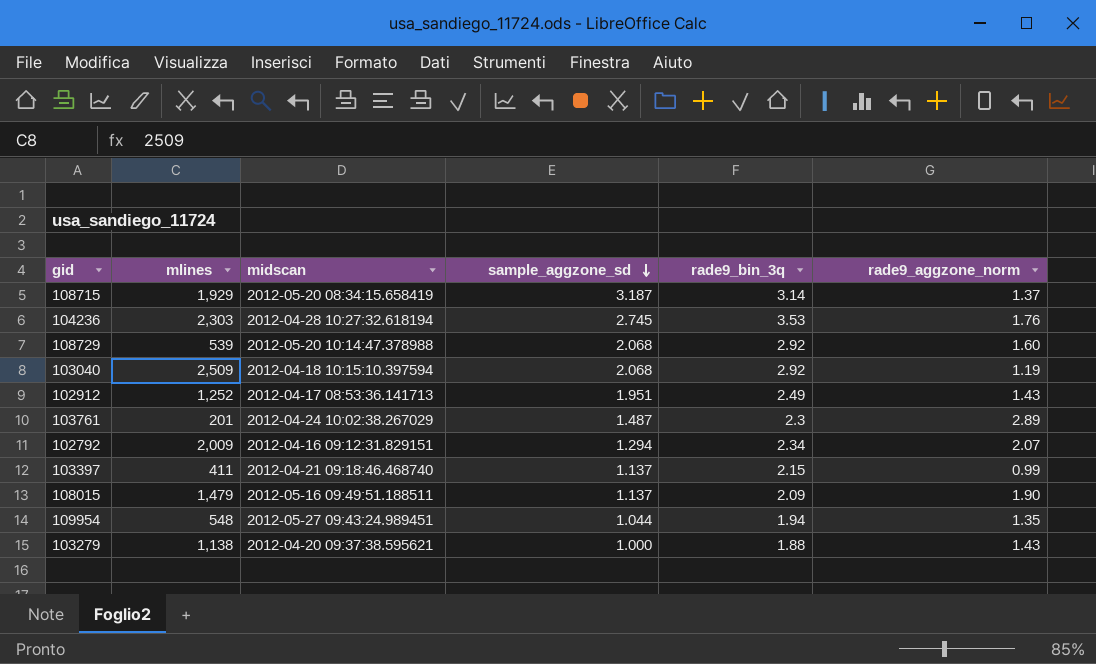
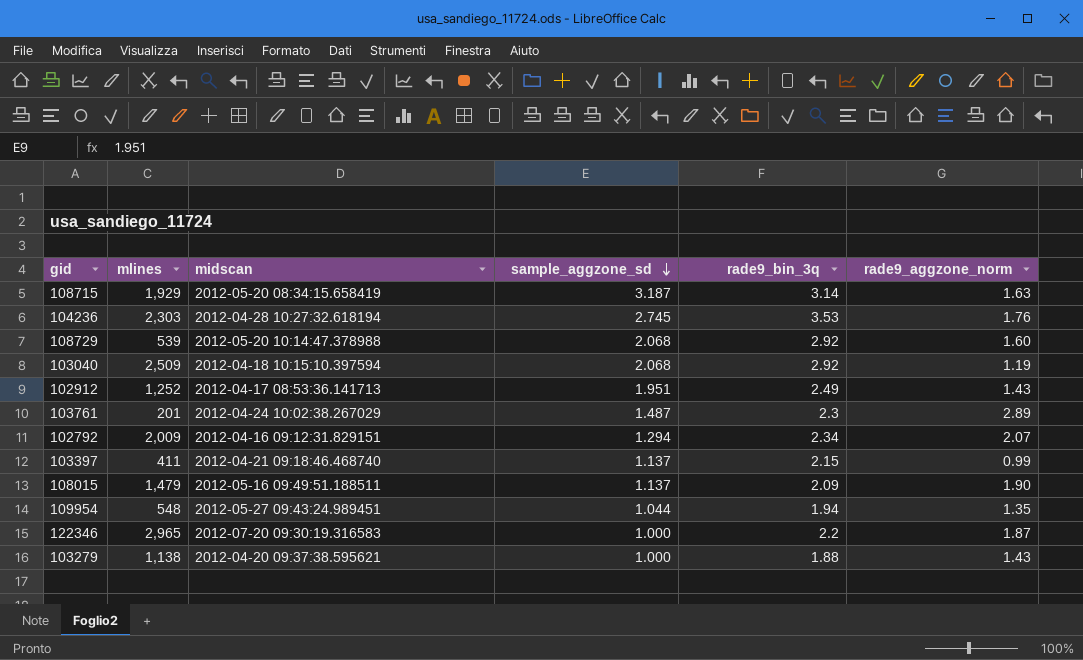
108715 | rade9_aggzone_norm: 1.37 -> 1.63
row 122346: none -> 2,965 | 2012-07-20 09:30:19.316583 | 1.000 | 2.2 | 1.87

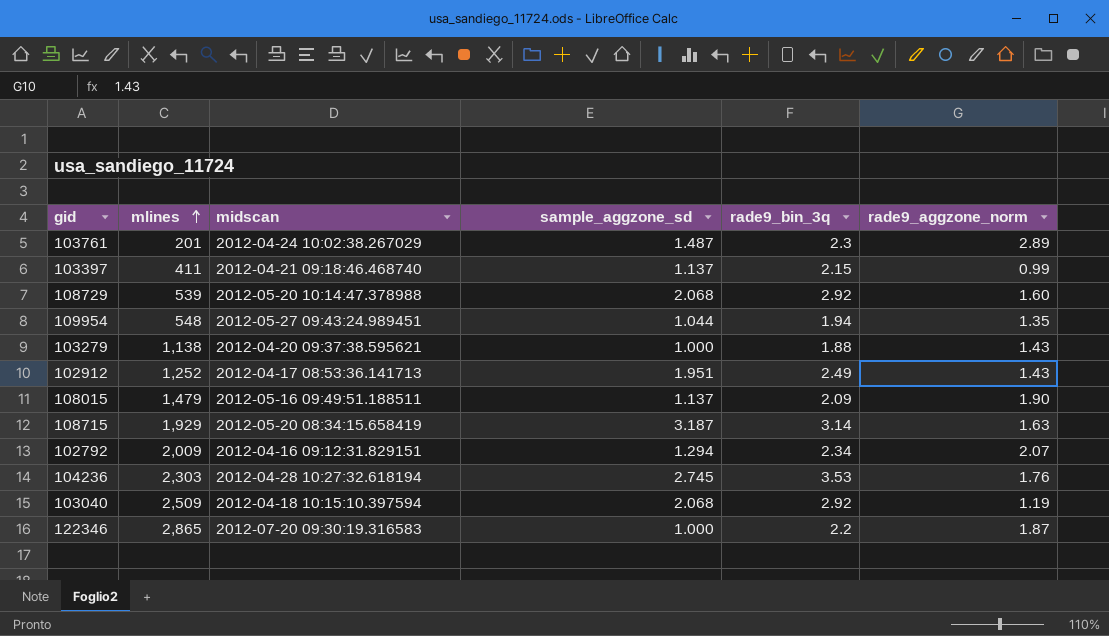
row order: sample_aggzone_sd descending -> mlines ascending
122346 | mlines: 2,965 -> 2,865

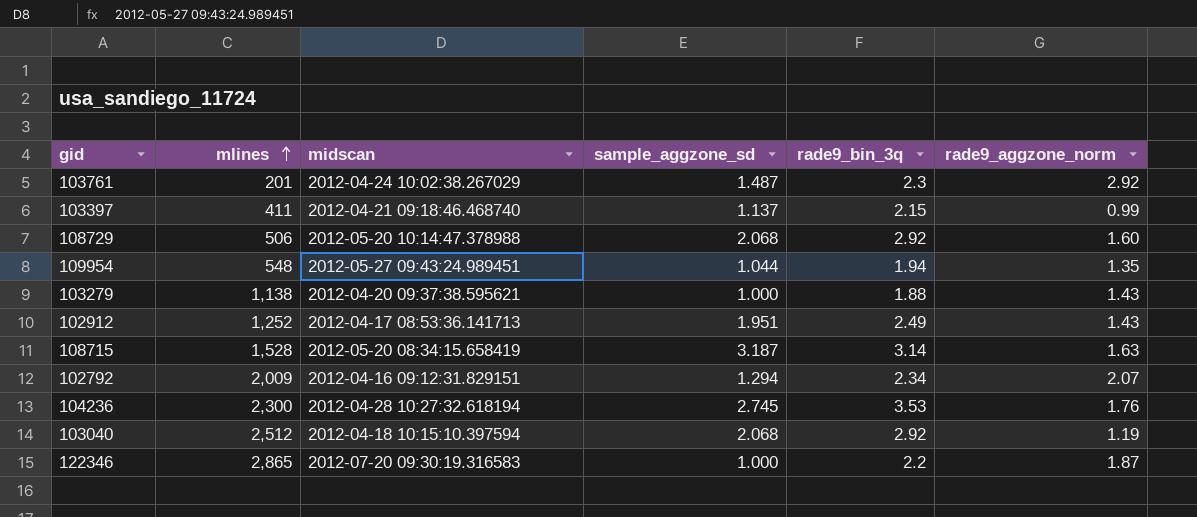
row 108015: 1,479 | 2012-05-16 09:49:51.188511 | 1.137 | 2.09 | 1.90 -> none
103761 | rade9_aggzone_norm: 2.89 -> 2.92
108729 | mlines: 539 -> 506
108715 | mlines: 1,929 -> 1,528
104236 | mlines: 2,303 -> 2,300
103040 | mlines: 2,509 -> 2,512

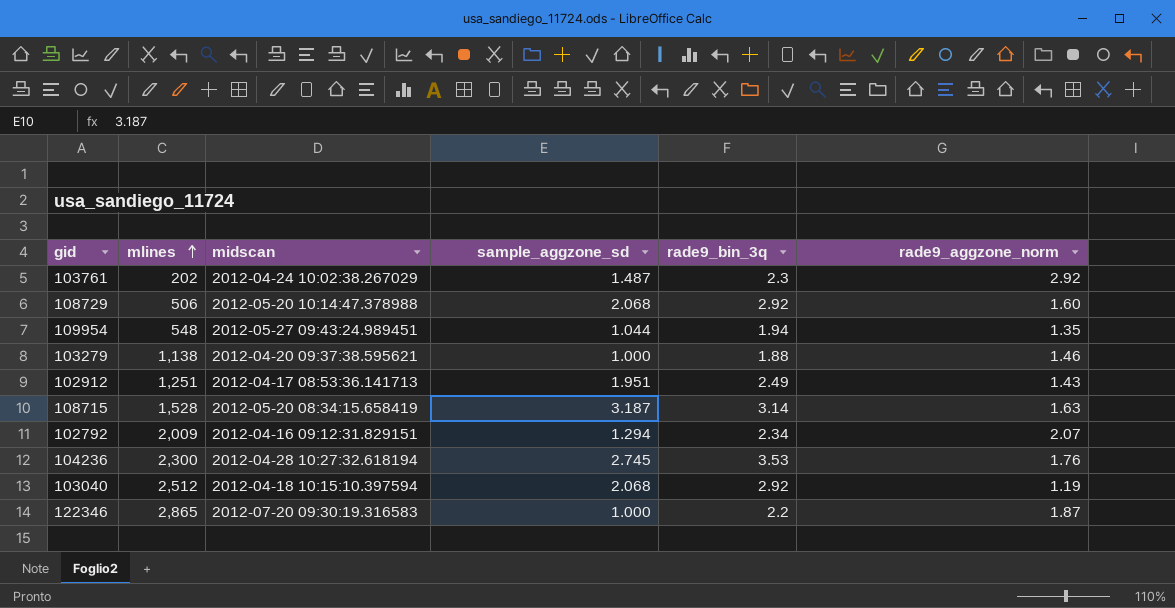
row 103397: 411 | 2012-04-21 09:18:46.468740 | 1.137 | 2.15 | 0.99 -> none
103761 | mlines: 201 -> 202
103279 | rade9_aggzone_norm: 1.43 -> 1.46
102912 | mlines: 1,252 -> 1,251

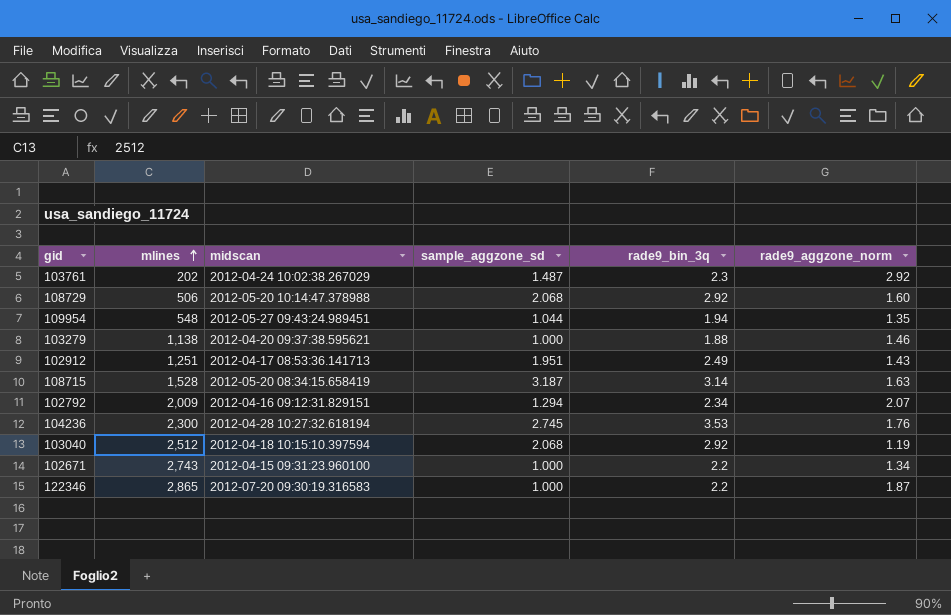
row 102671: none -> 2,743 | 2012-04-15 09:31:23.960100 | 1.000 | 2.2 | 1.34

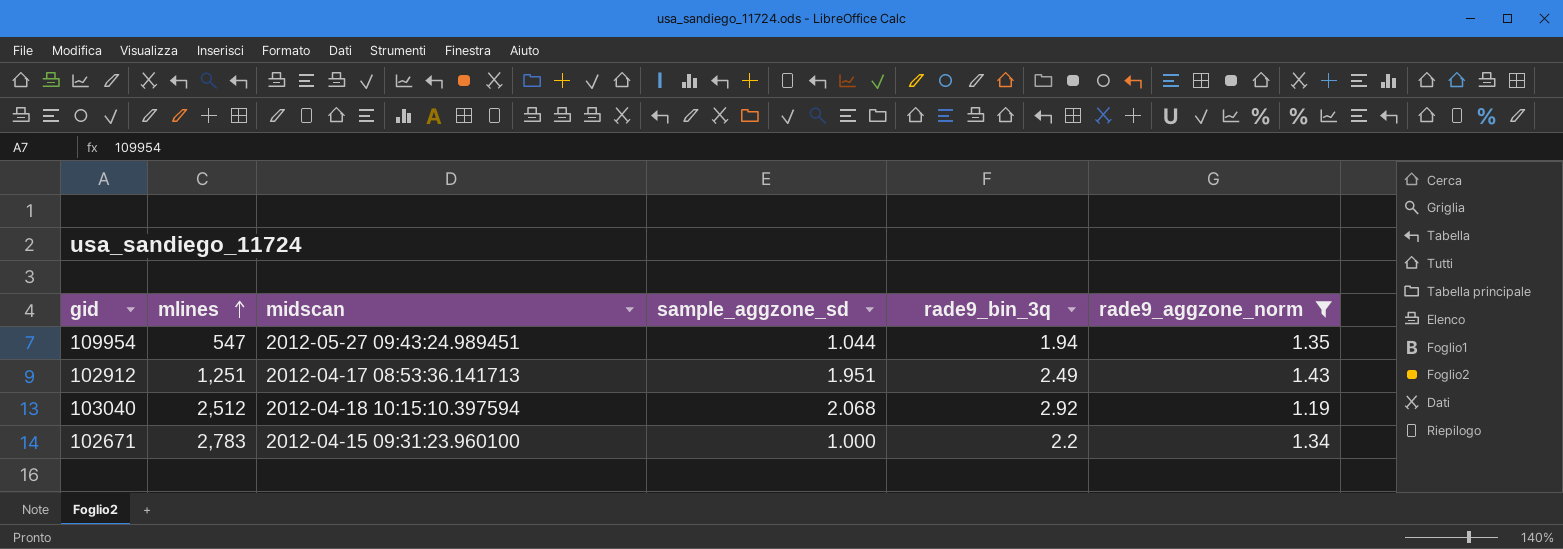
filter: none -> rade9_aggzone_norm <= 1.43
109954 | mlines: 548 -> 547
102671 | mlines: 2,743 -> 2,783

